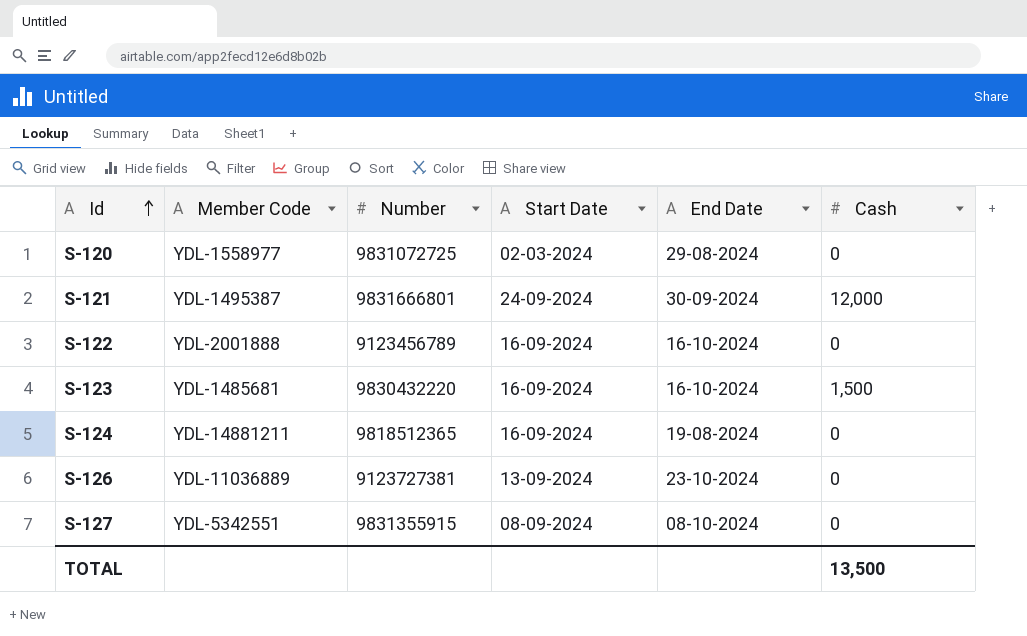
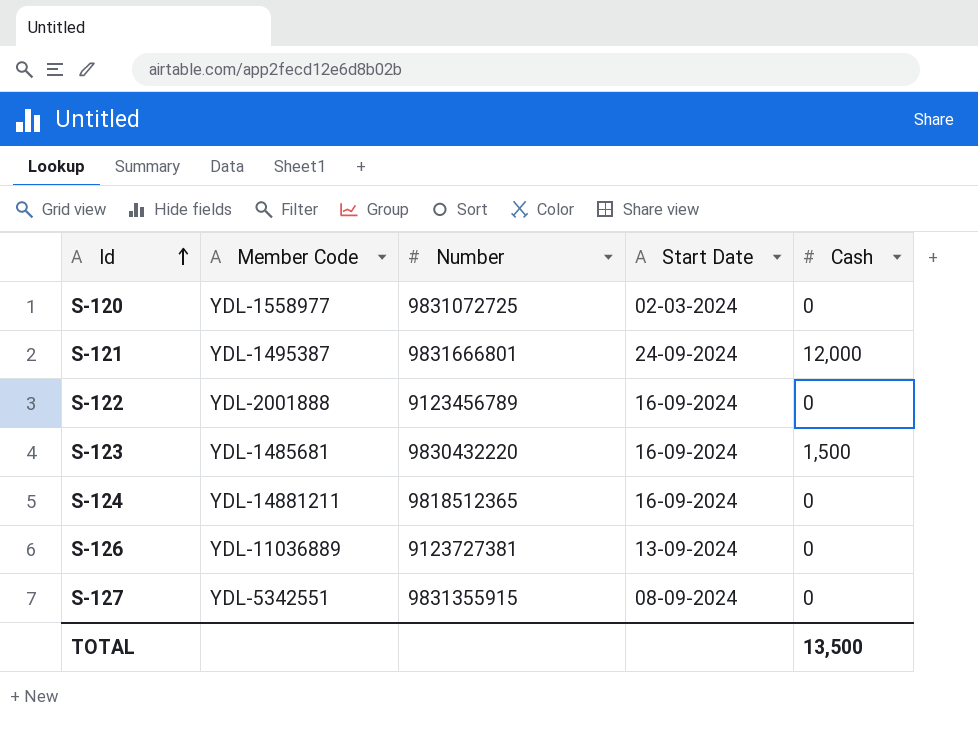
column End Date | position: 5 -> none

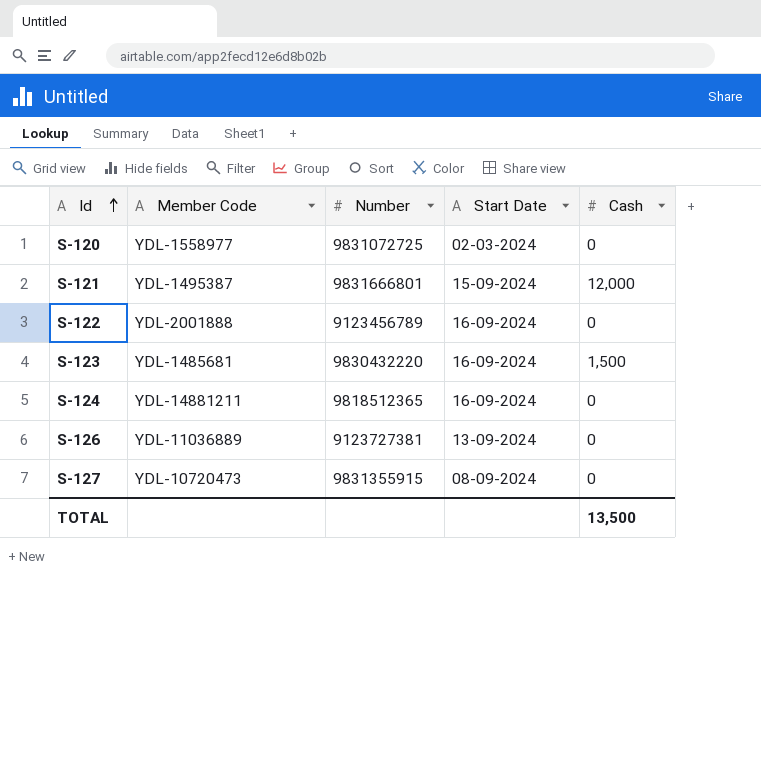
S-121 | Start Date: 24-09-2024 -> 15-09-2024
S-127 | Member Code: YDL-5342551 -> YDL-10720473

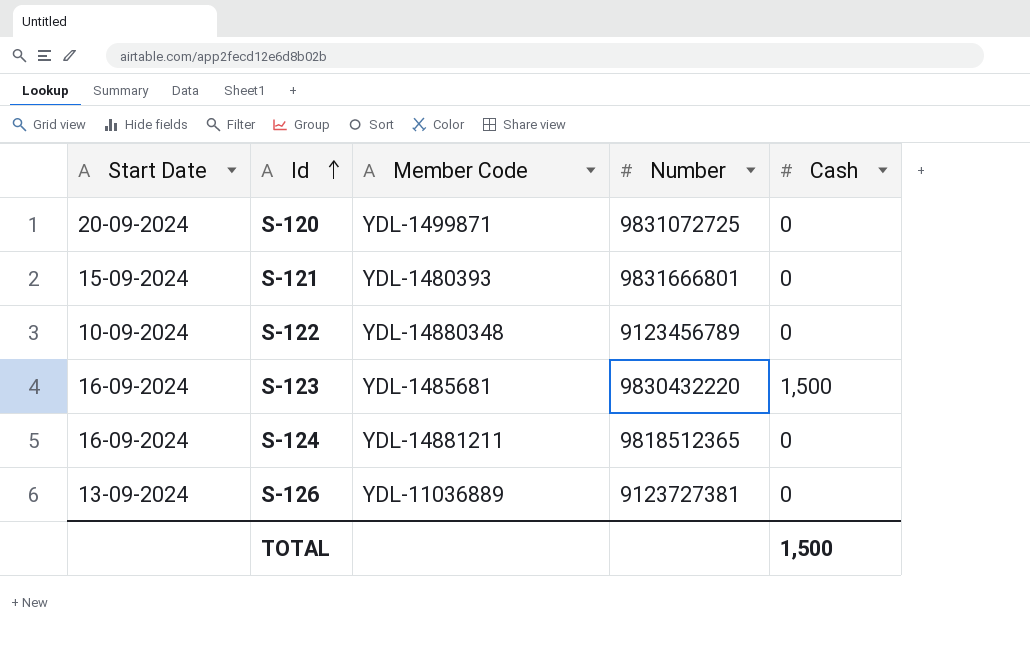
column Start Date | position: 4 -> 1
row S-127: YDL-10720473 | 9831355915 | 08-09-2024 | 0 -> none
S-120 | Start Date: 02-03-2024 -> 20-09-2024
S-120 | Member Code: YDL-1558977 -> YDL-1499871
S-121 | Member Code: YDL-1495387 -> YDL-1480393
S-121 | Cash: 12,000 -> 0
S-122 | Start Date: 16-09-2024 -> 10-09-2024
S-122 | Member Code: YDL-2001888 -> YDL-14880348
TOTAL | Cash: 13,500 -> 1,500

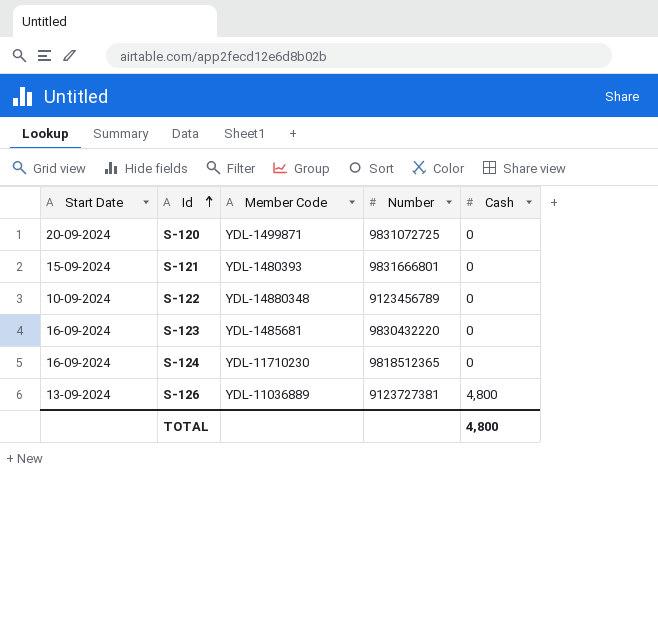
S-123 | Cash: 1,500 -> 0
S-124 | Member Code: YDL-14881211 -> YDL-11710230
S-126 | Cash: 0 -> 4,800
TOTAL | Cash: 1,500 -> 4,800

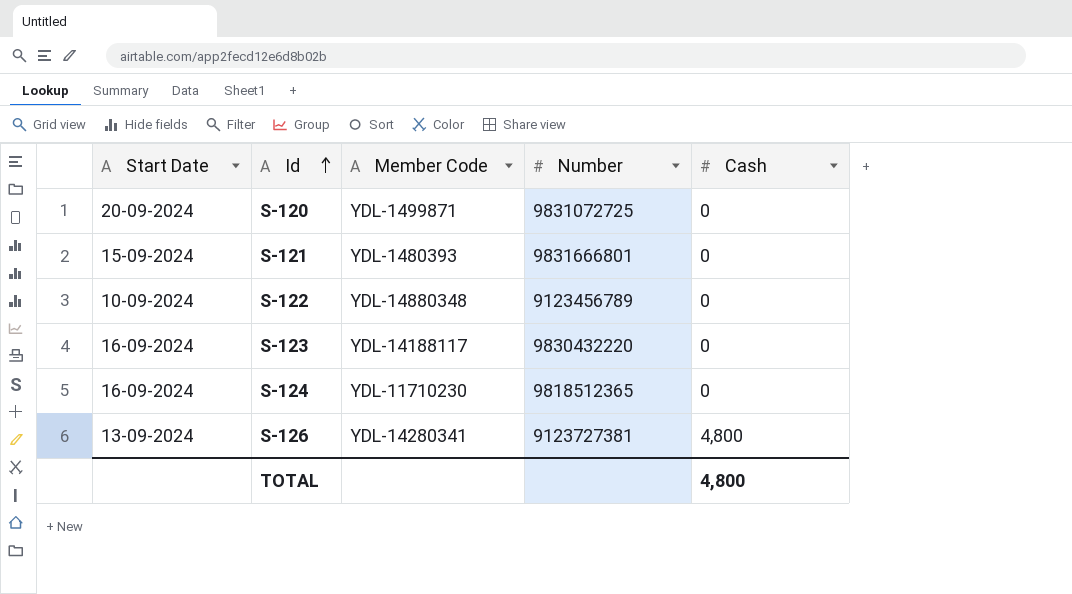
S-123 | Member Code: YDL-1485681 -> YDL-14188117
S-126 | Member Code: YDL-11036889 -> YDL-14280341

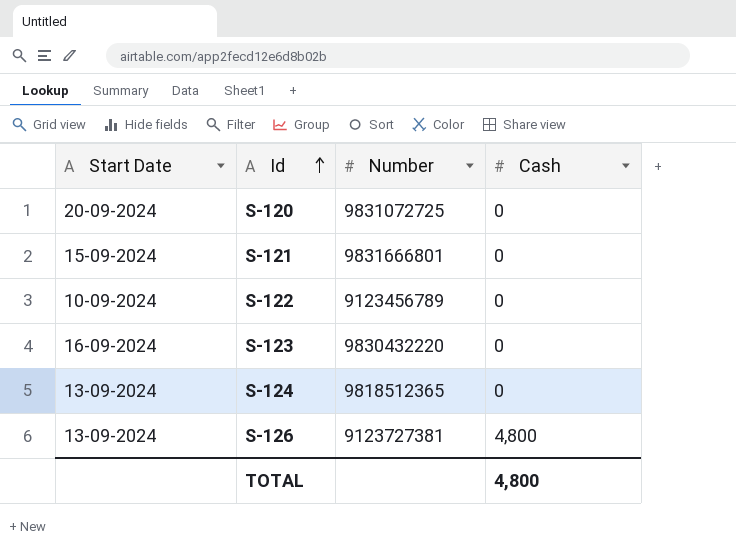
column Member Code | position: 3 -> none
S-124 | Start Date: 16-09-2024 -> 13-09-2024

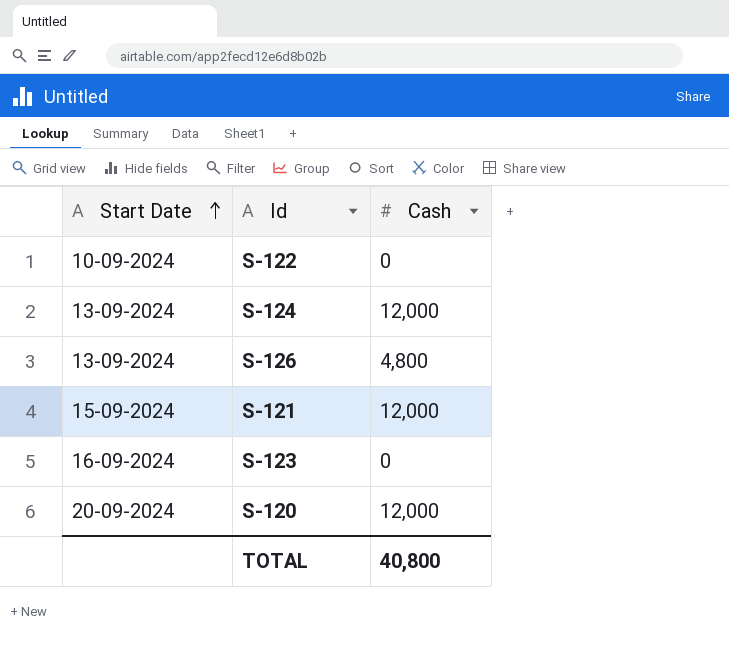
row order: Id ascending -> Start Date ascending
column Number | position: 3 -> none
S-124 | Cash: 0 -> 12,000
S-121 | Cash: 0 -> 12,000
S-120 | Cash: 0 -> 12,000
TOTAL | Cash: 4,800 -> 40,800

